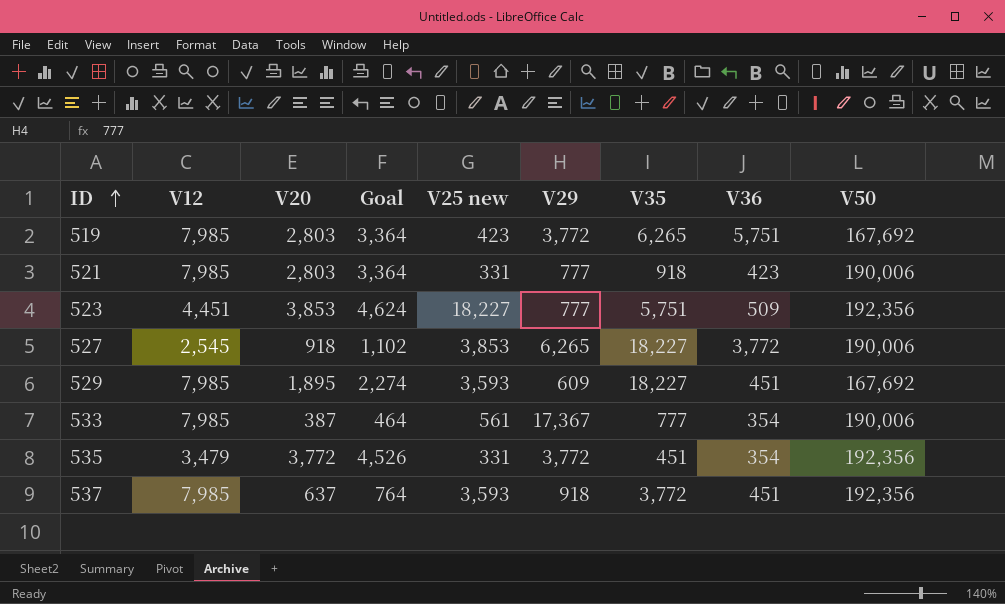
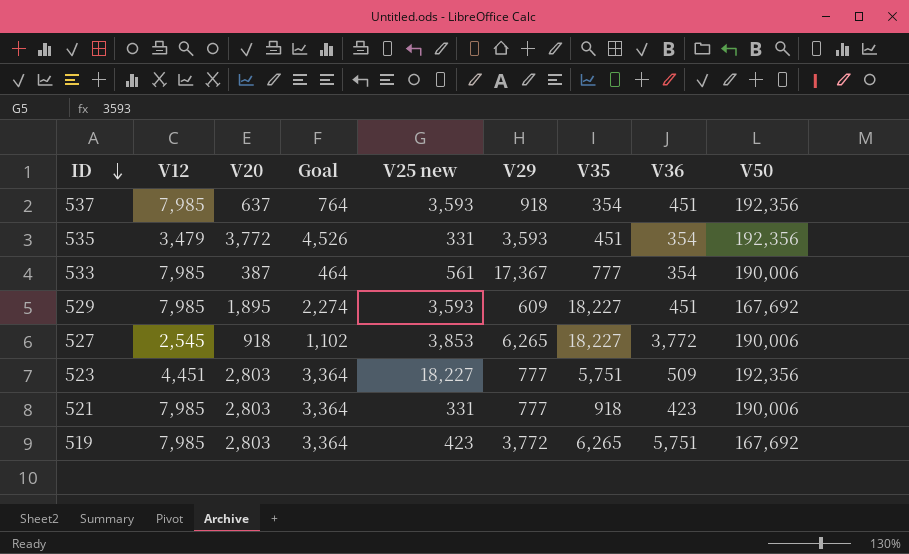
row order: ID ascending -> ID descending
537 | V35: 3,772 -> 354
535 | V29: 3,772 -> 3,593
523 | V20: 3,853 -> 2,803
523 | Goal: 4,624 -> 3,364

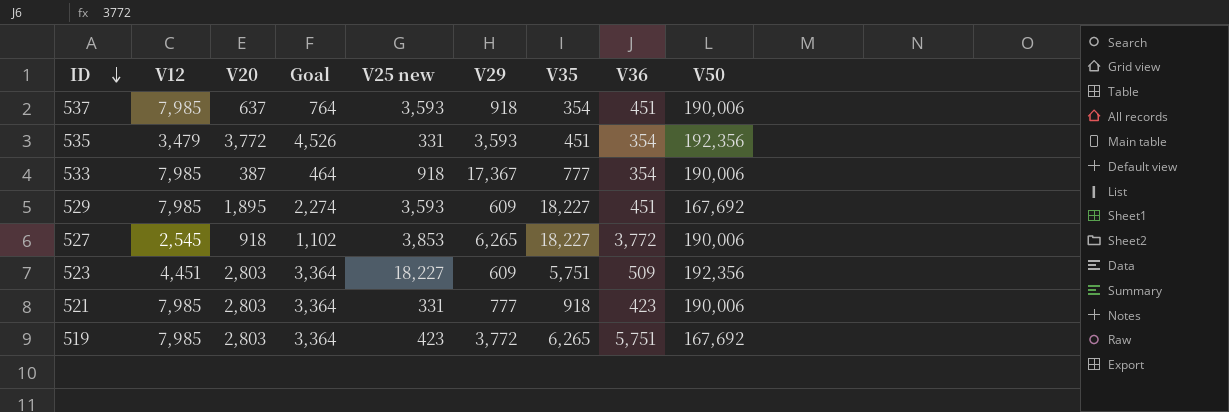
537 | V50: 192,356 -> 190,006
533 | V25 new: 561 -> 918
523 | V29: 777 -> 609

